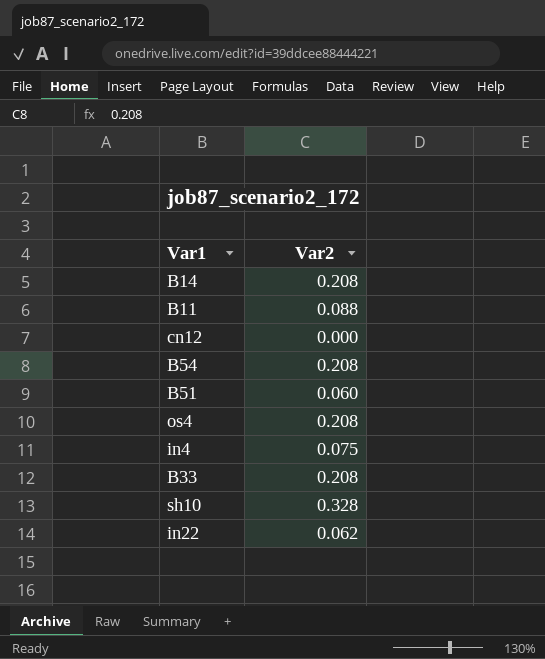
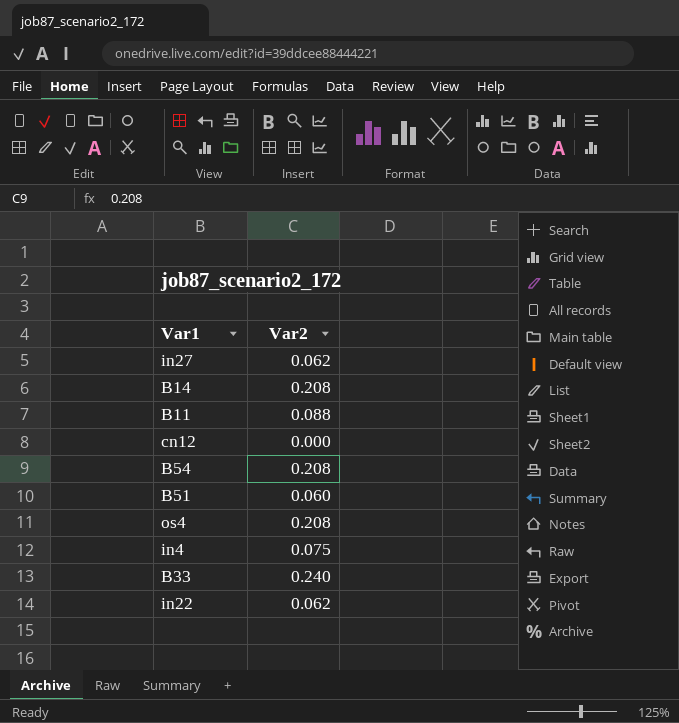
row sh10: 0.328 -> none
row in27: none -> 0.062
B33 | Var2: 0.208 -> 0.240

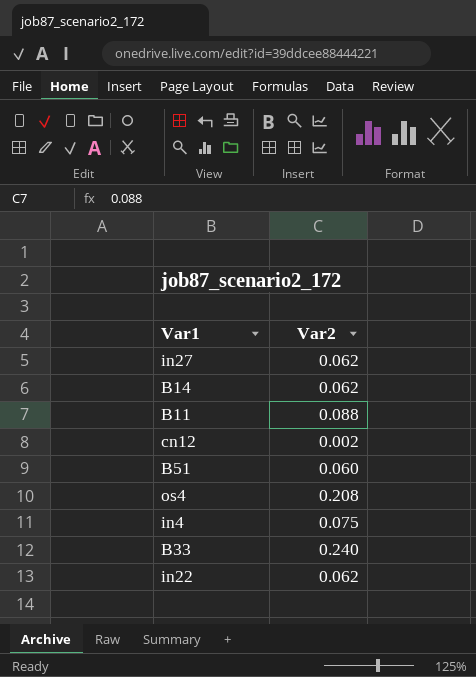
row B54: 0.208 -> none
B14 | Var2: 0.208 -> 0.062
cn12 | Var2: 0.000 -> 0.002

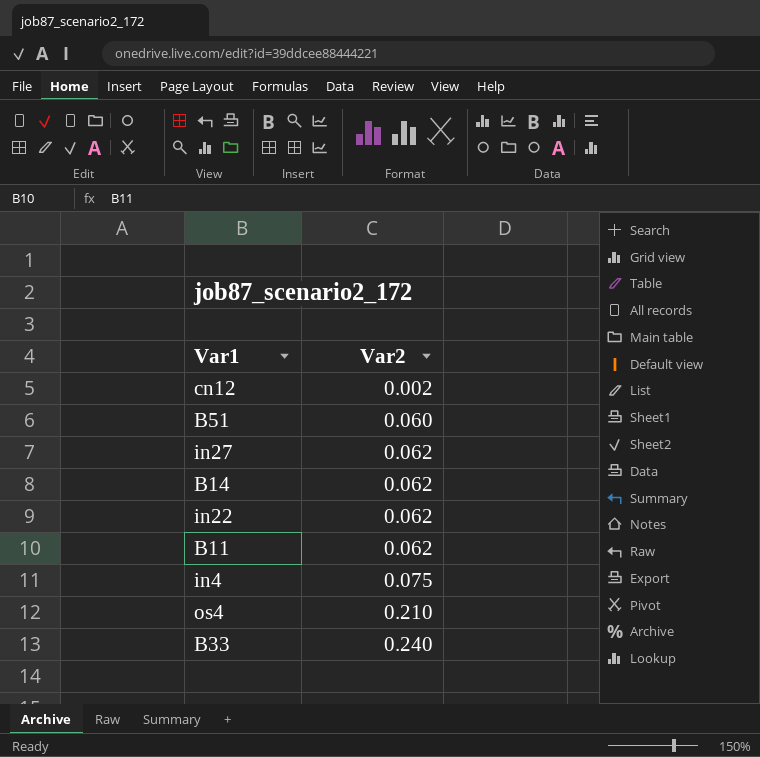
row order: none -> Var2 ascending
B11 | Var2: 0.088 -> 0.062
os4 | Var2: 0.208 -> 0.210

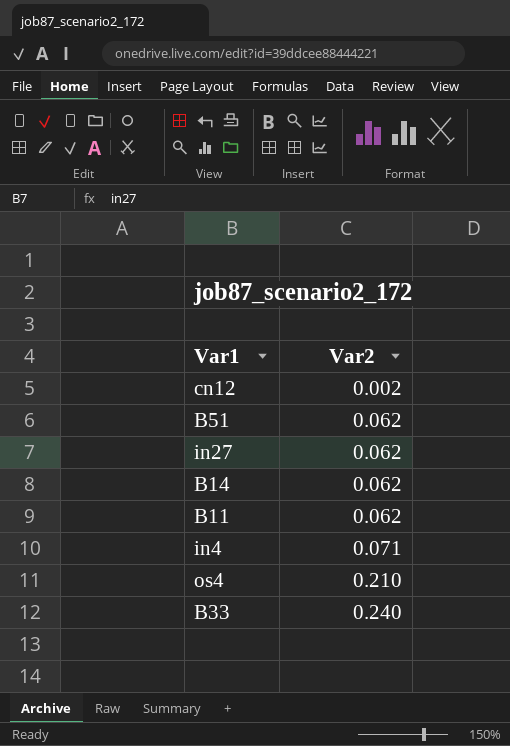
row in22: 0.062 -> none
B51 | Var2: 0.060 -> 0.062
in4 | Var2: 0.075 -> 0.071

